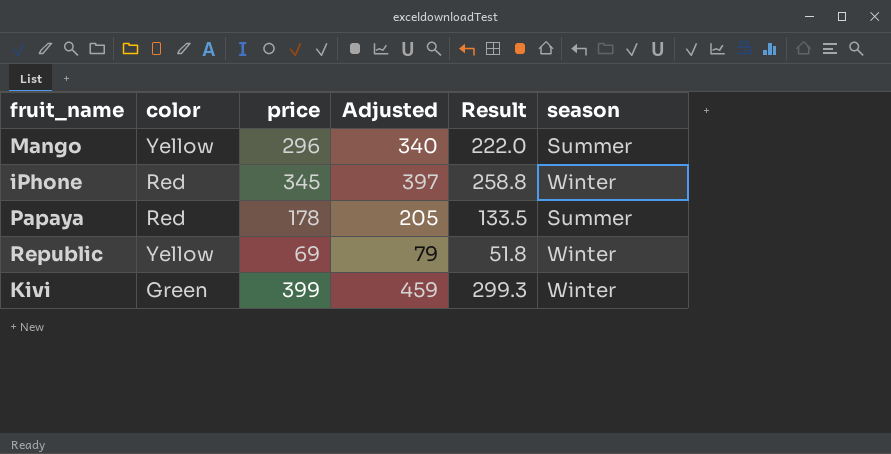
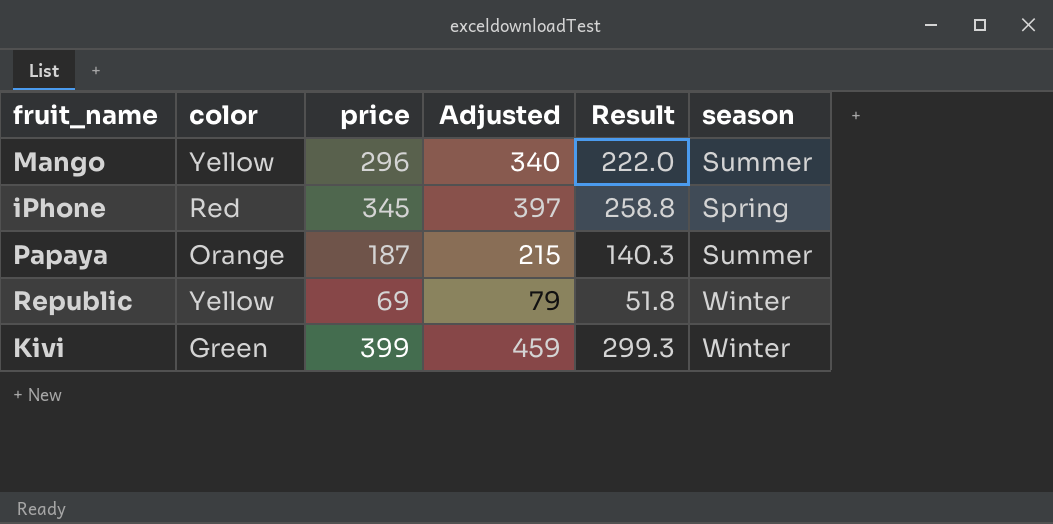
iPhone | season: Winter -> Spring
Papaya | color: Red -> Orange
Papaya | price: 178 -> 187
Papaya | Adjusted: 205 -> 215
Papaya | Result: 133.5 -> 140.3

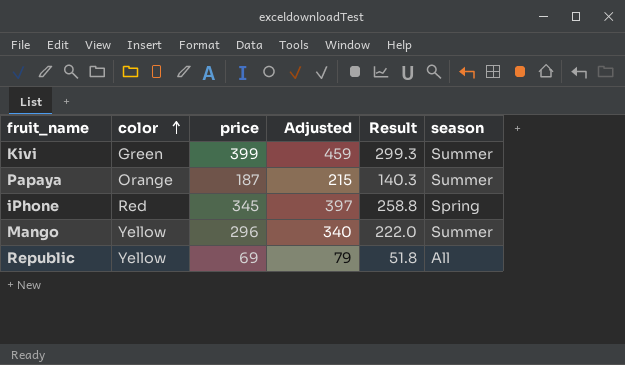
row order: none -> color ascending
Kivi | season: Winter -> Summer
Republic | season: Winter -> All

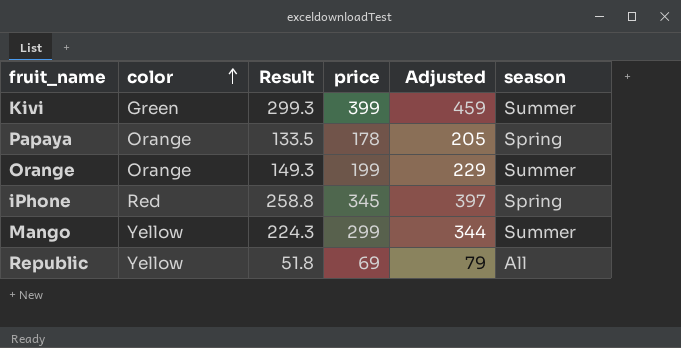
column Result | position: 5 -> 3
Papaya | Result: 140.3 -> 133.5
Papaya | price: 187 -> 178
Papaya | Adjusted: 215 -> 205
Papaya | season: Summer -> Spring
row Orange: none -> Orange | 149.3 | 199 | 229 | Summer
Mango | Result: 222.0 -> 224.3
Mango | price: 296 -> 299
Mango | Adjusted: 340 -> 344

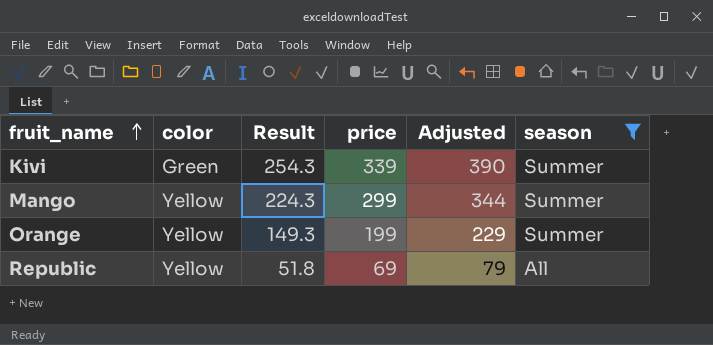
filter: none -> season != Spring
row order: color ascending -> fruit_name ascending
Kivi | Result: 299.3 -> 254.3
Kivi | price: 399 -> 339
Kivi | Adjusted: 459 -> 390
Orange | color: Orange -> Yellow

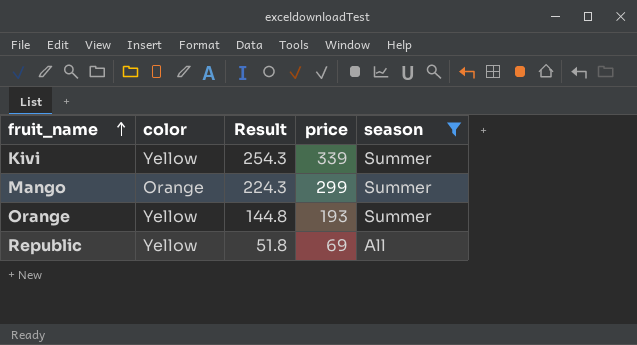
column Adjusted | formula: [price] * 1.15 -> none
Kivi | color: Green -> Yellow
Mango | color: Yellow -> Orange
Orange | Result: 149.3 -> 144.8
Orange | price: 199 -> 193

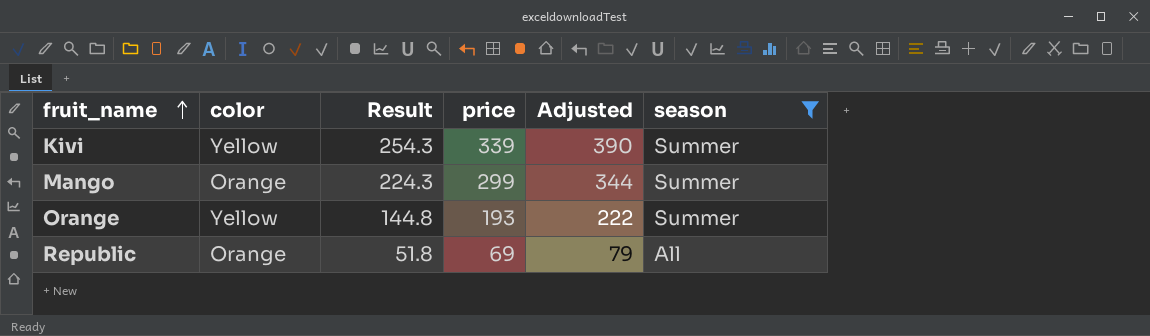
column Adjusted | formula: none -> [price] * 1.15
Republic | color: Yellow -> Orange

